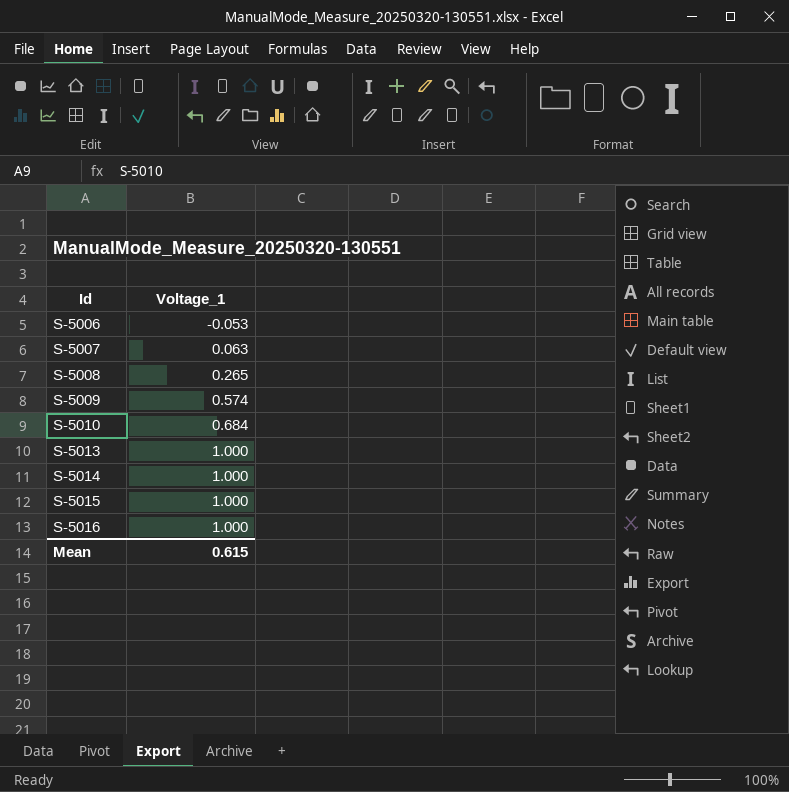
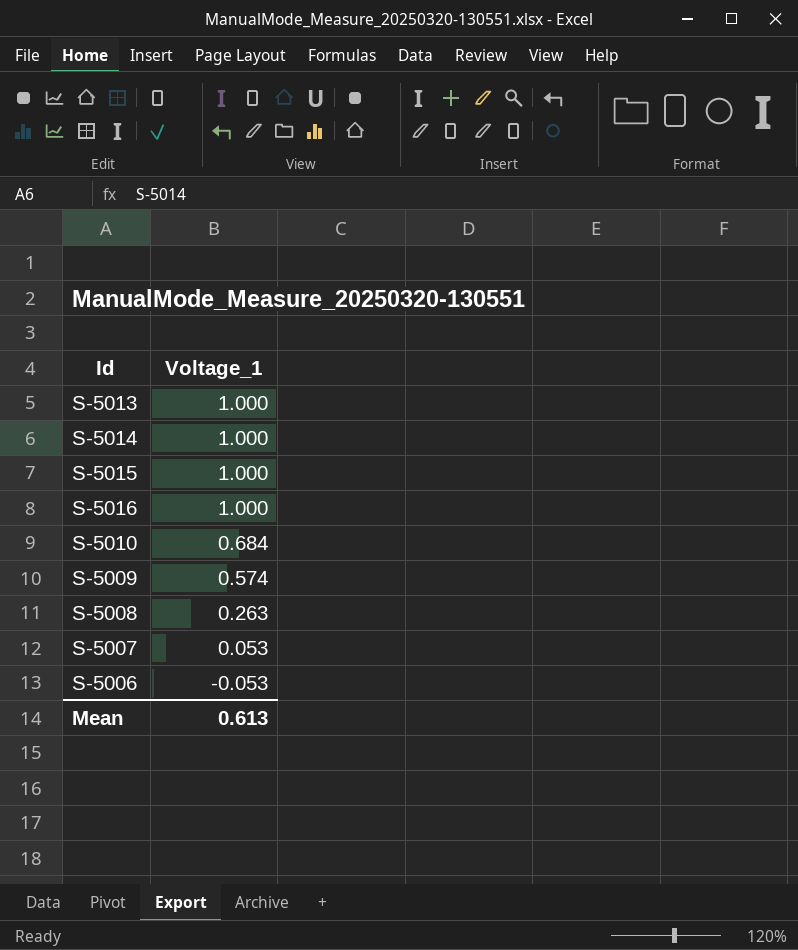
row order: Id ascending -> Voltage_1 descending
S-5008 | Voltage_1: 0.265 -> 0.263
S-5007 | Voltage_1: 0.063 -> 0.053
Mean | Voltage_1: 0.615 -> 0.613

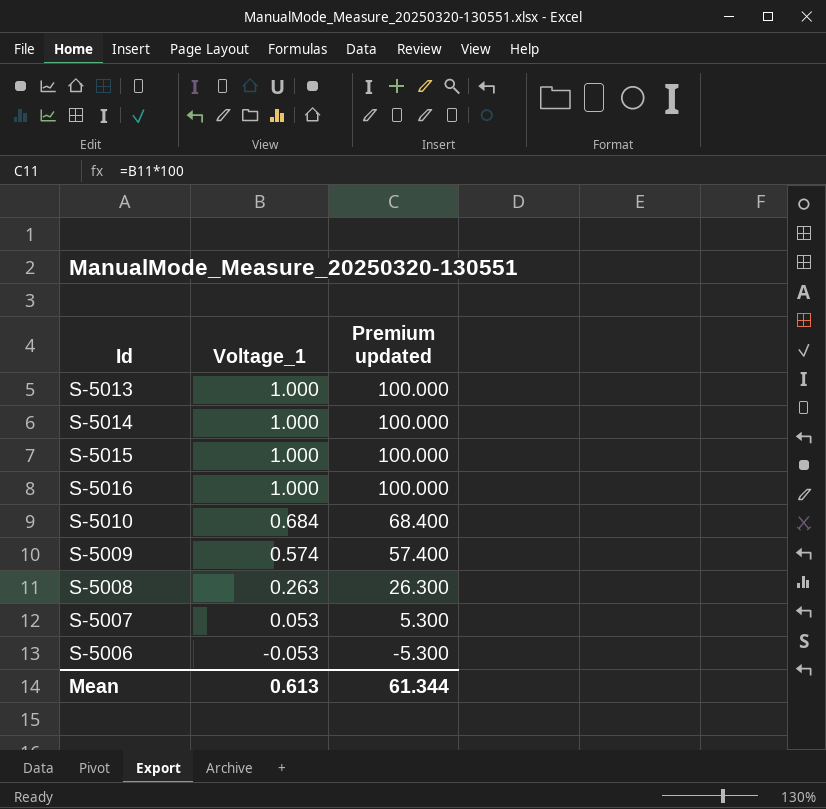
column Premium updated | formula: none -> [Voltage_1] * 100

